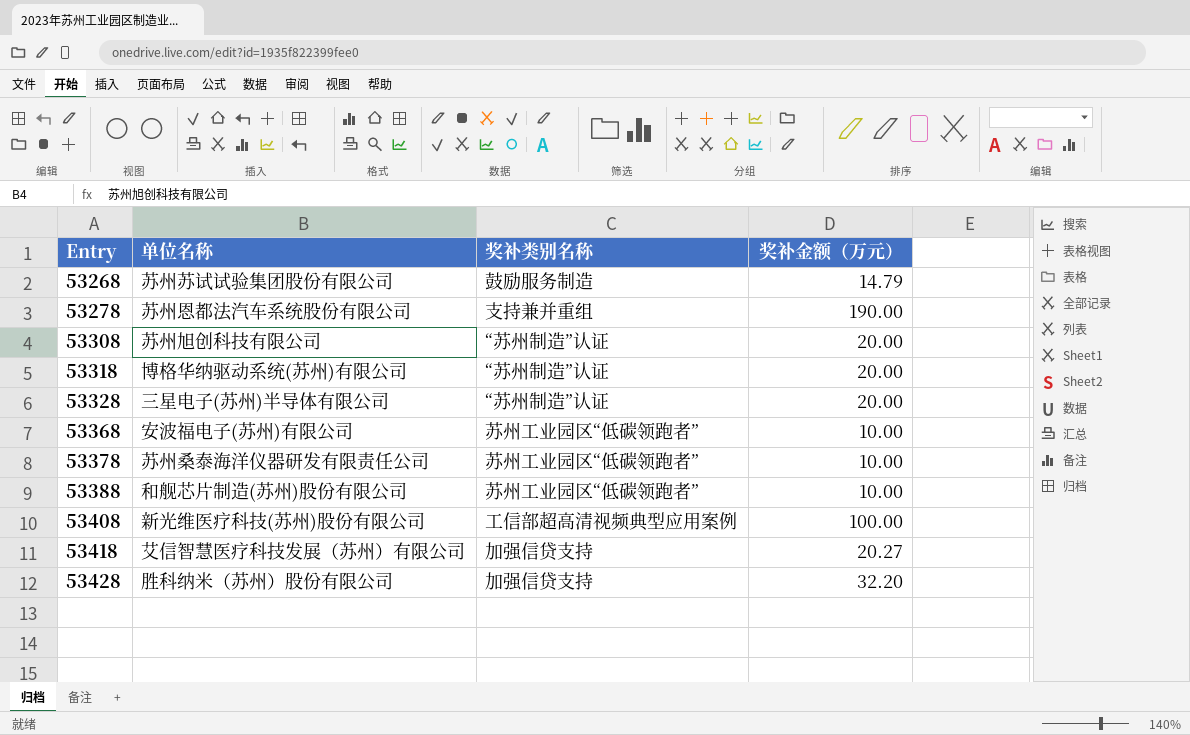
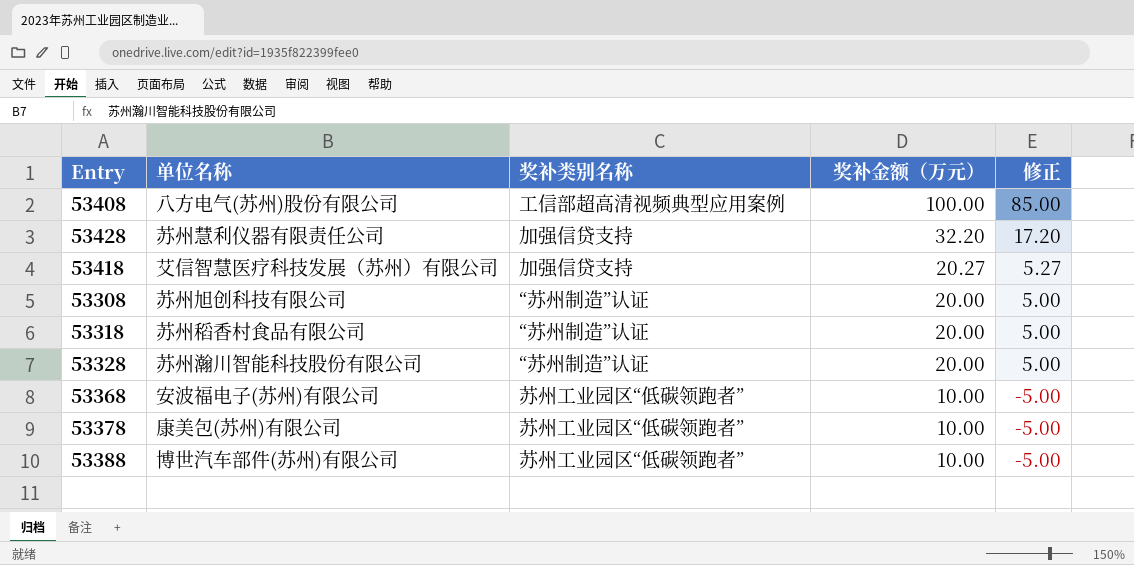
row order: Entry ascending -> 奖补金额（万元） descending
column 修正 | formula: none -> [奖补金额（万元）] - 15
row 53268: 苏州苏试试验集团股份有限公司 | 鼓励服务制造 | 14.79 -> none
row 53278: 苏州恩都法汽车系统股份有限公司 | 支持兼并重组 | 190.00 -> none
53408 | 单位名称: 新光维医疗科技(苏州)股份有限公司 -> 八方电气(苏州)股份有限公司
53428 | 单位名称: 胜科纳米（苏州）股份有限公司 -> 苏州慧利仪器有限责任公司
53318 | 单位名称: 博格华纳驱动系统(苏州)有限公司 -> 苏州稻香村食品有限公司
53328 | 单位名称: 三星电子(苏州)半导体有限公司 -> 苏州瀚川智能科技股份有限公司
53378 | 单位名称: 苏州桑泰海洋仪器研发有限责任公司 -> 康美包(苏州)有限公司
53388 | 单位名称: 和舰芯片制造(苏州)股份有限公司 -> 博世汽车部件(苏州)有限公司

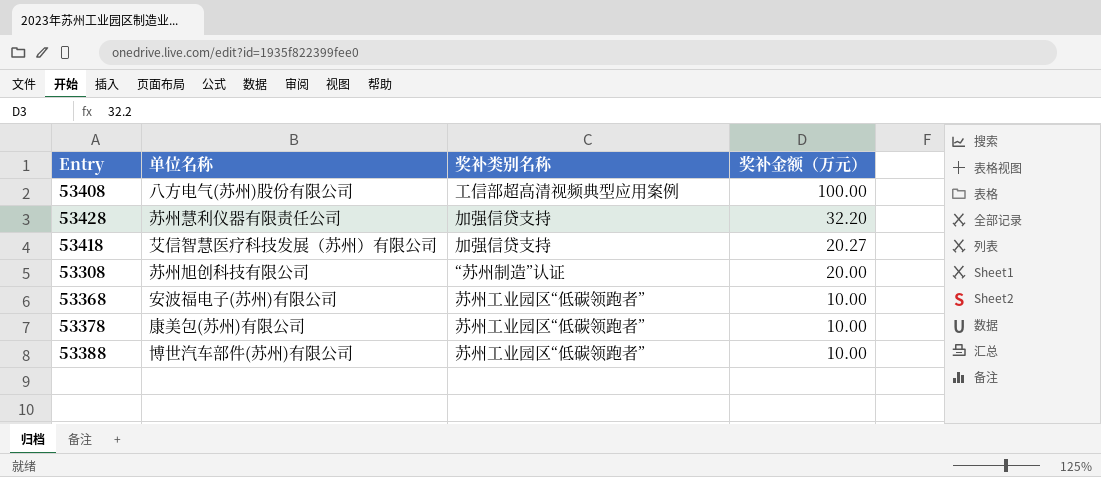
column 修正 | formula: [奖补金额（万元）] - 15 -> none
row 53318: 苏州稻香村食品有限公司 | “苏州制造”认证 | 20.00 | 5.00 -> none
row 53328: 苏州瀚川智能科技股份有限公司 | “苏州制造”认证 | 20.00 | 5.00 -> none

